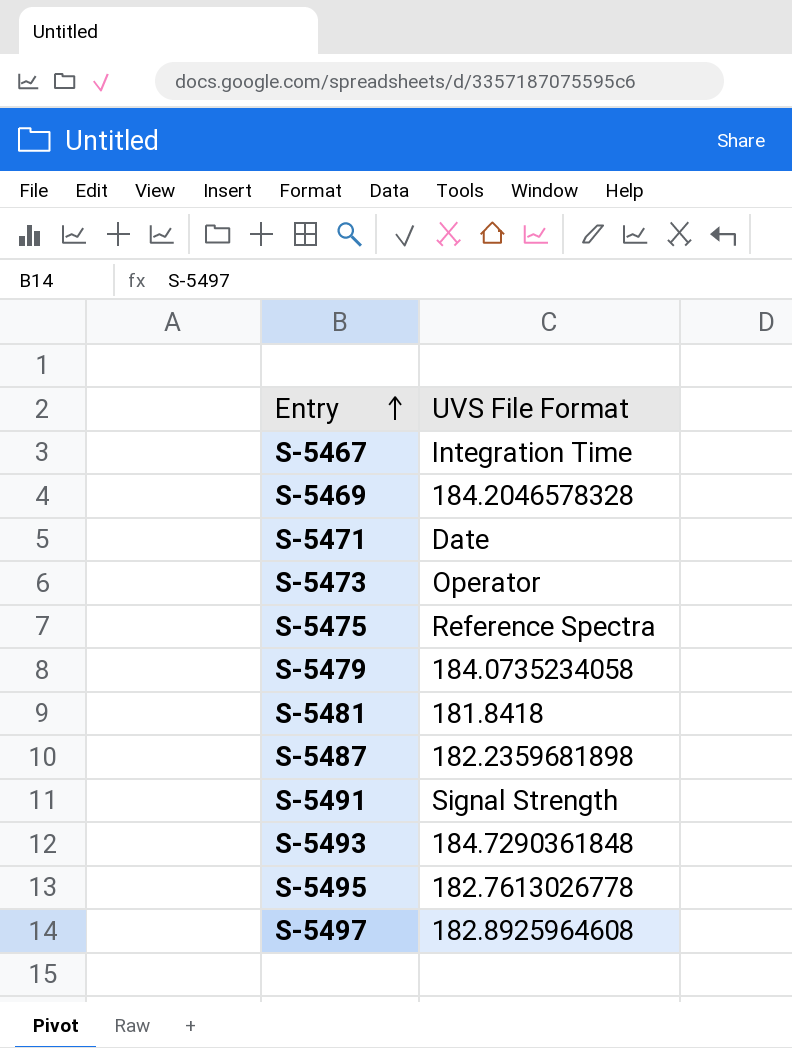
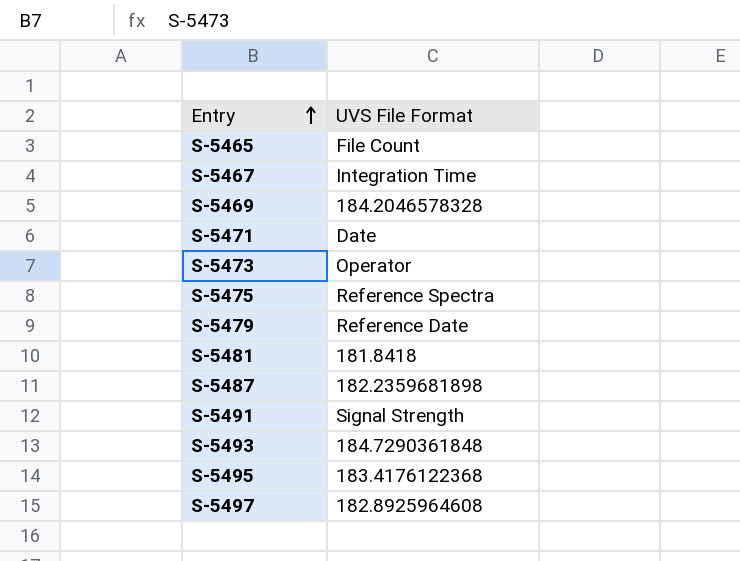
row S-5465: none -> File Count
S-5479 | UVS File Format: 184.0735234058 -> Reference Date
S-5495 | UVS File Format: 182.7613026778 -> 183.4176122368

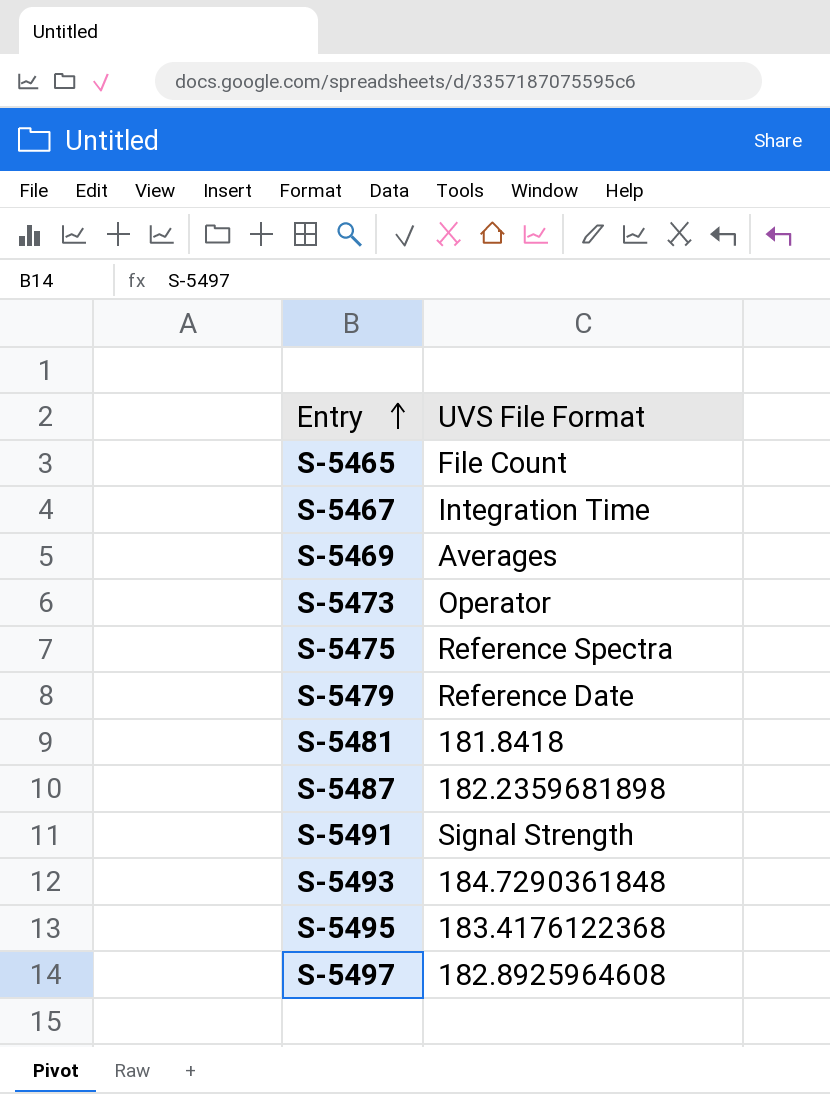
row S-5471: Date -> none
S-5469 | UVS File Format: 184.2046578328 -> Averages

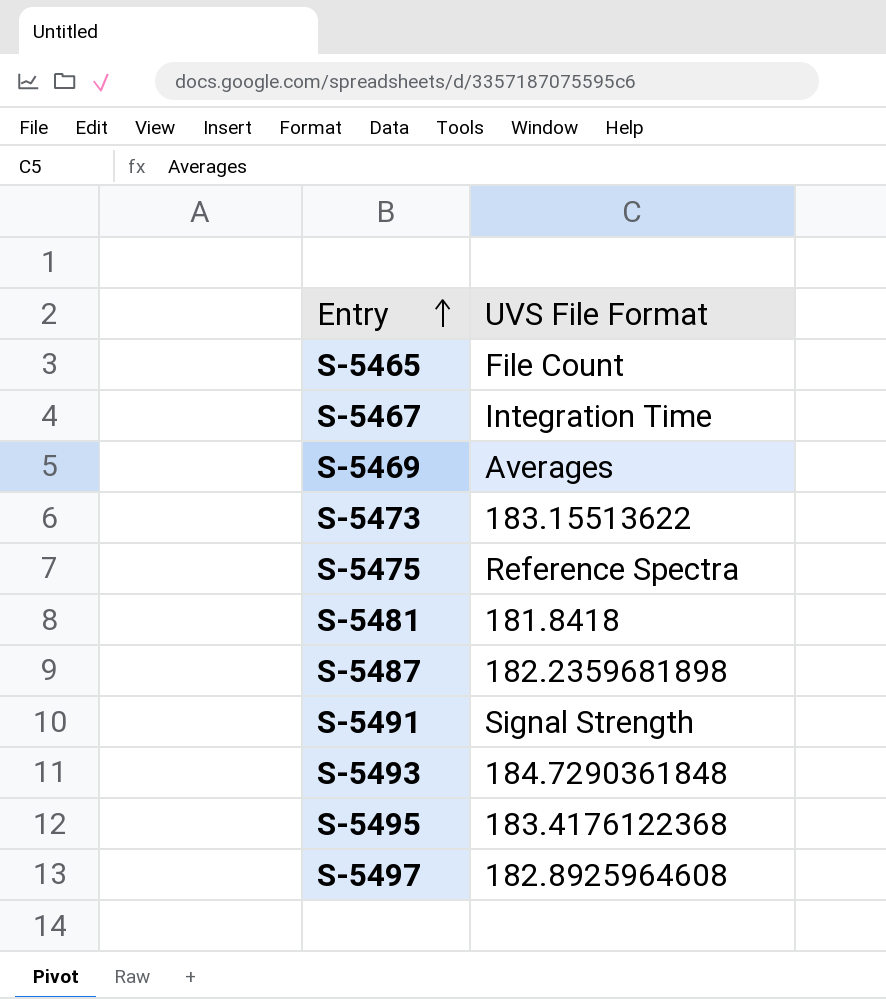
row S-5479: Reference Date -> none
S-5473 | UVS File Format: Operator -> 183.15513622

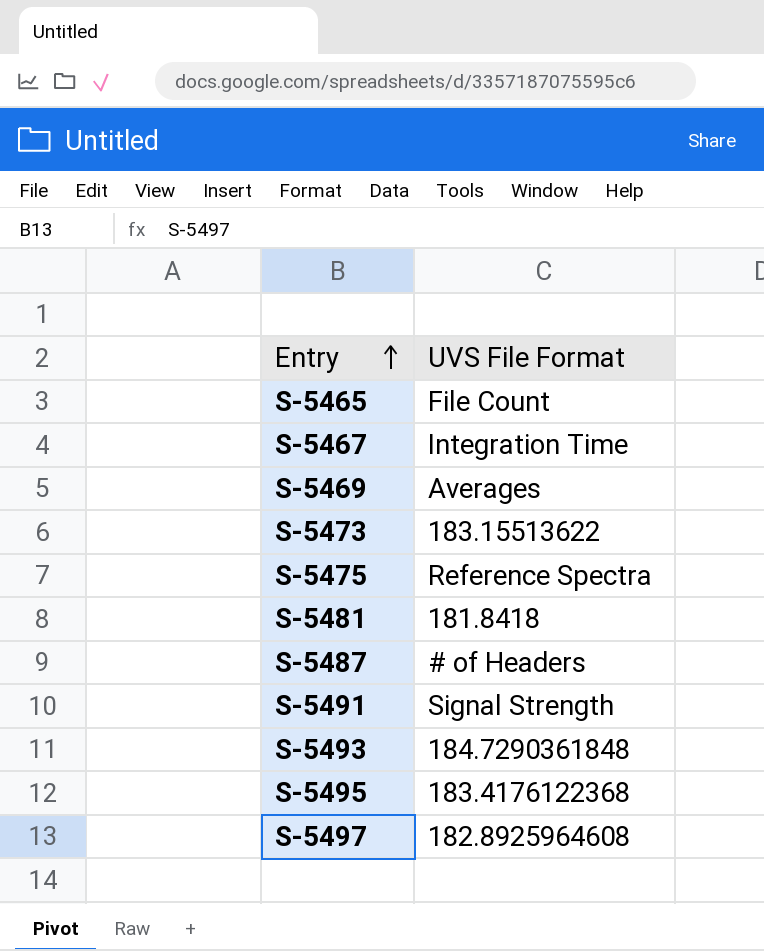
S-5487 | UVS File Format: 182.2359681898 -> # of Headers

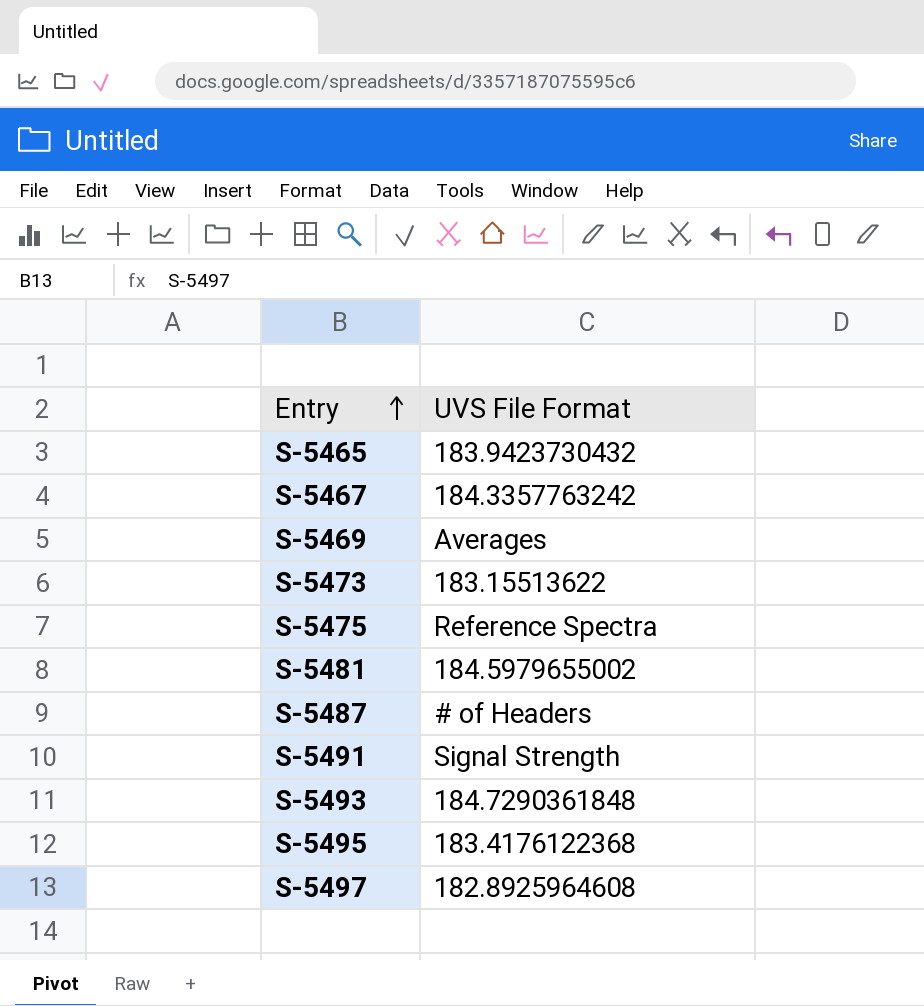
S-5465 | UVS File Format: File Count -> 183.9423730432
S-5467 | UVS File Format: Integration Time -> 184.3357763242
S-5481 | UVS File Format: 181.8418 -> 184.5979655002

